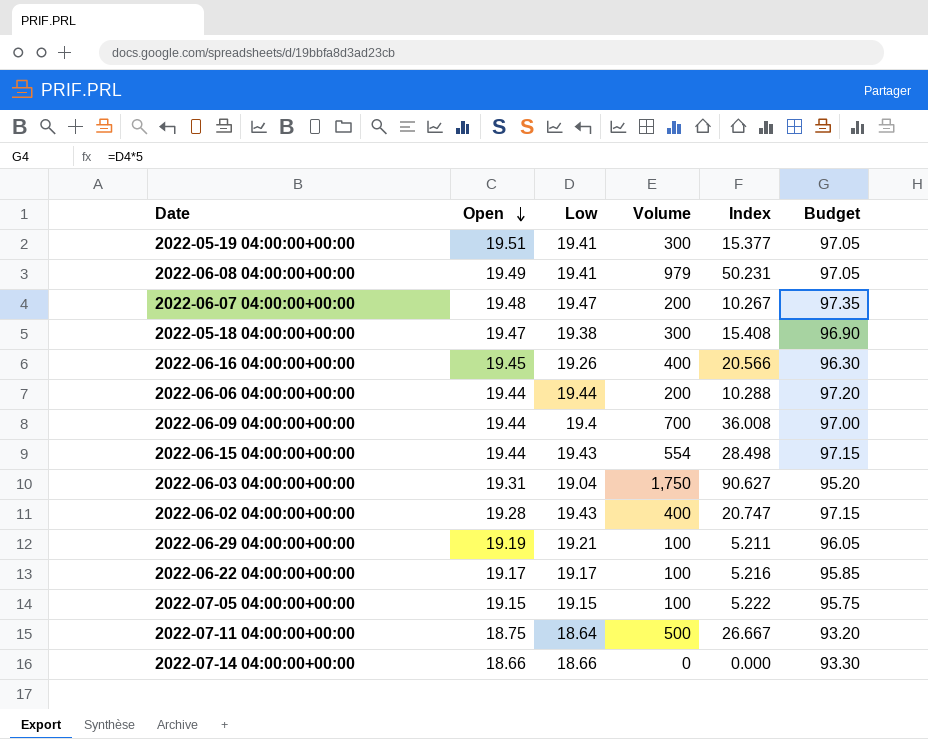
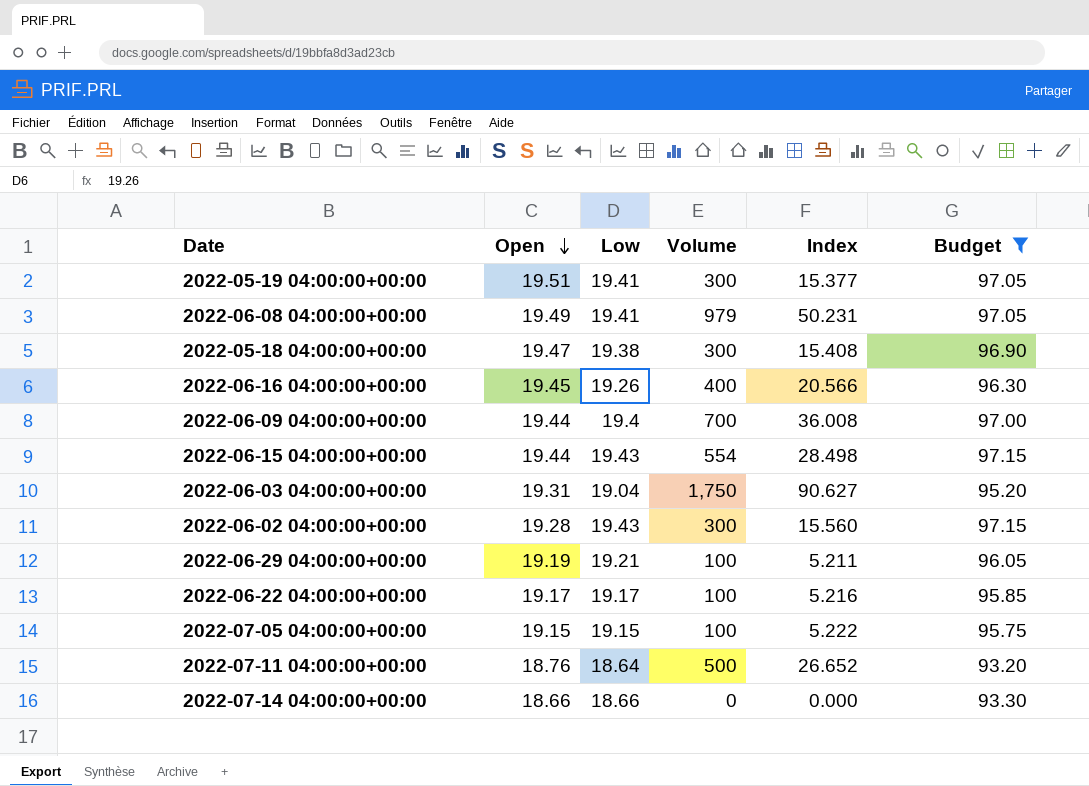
filter: none -> Budget <= 97.15
2022-06-02 04:00:00+00:00 | Volume: 400 -> 300
2022-06-02 04:00:00+00:00 | Index: 20.747 -> 15.560
2022-07-11 04:00:00+00:00 | Open: 18.75 -> 18.76
2022-07-11 04:00:00+00:00 | Index: 26.667 -> 26.652

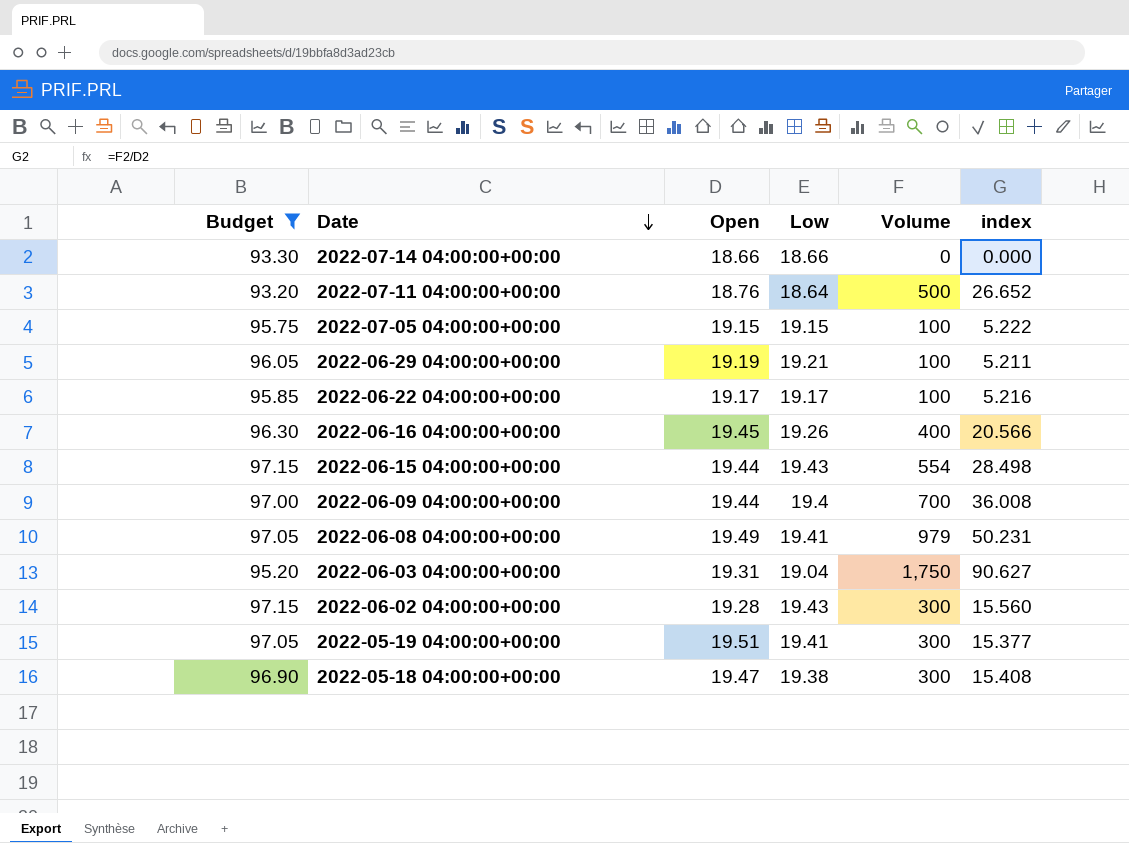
row order: Open descending -> Date descending
column Budget | position: 6 -> 1
column name: Index -> index

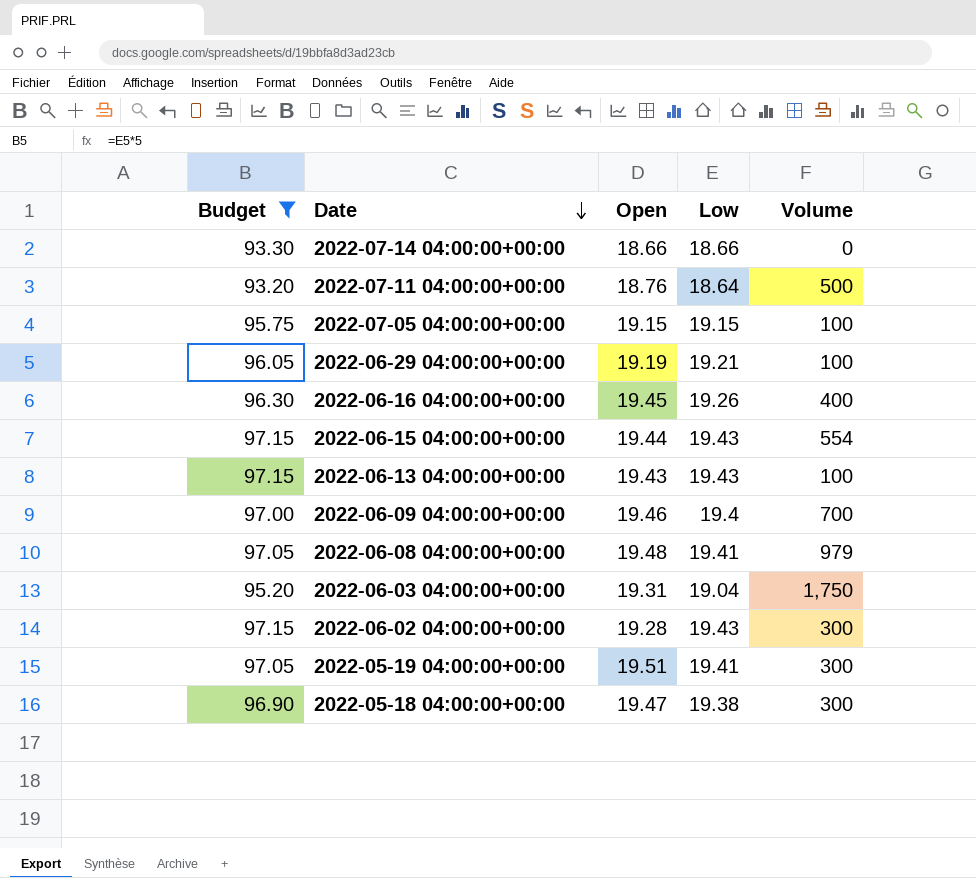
column index | formula: [Volume] / [Open] -> none
row 2022-06-22 04:00:00+00:00: 95.85 | 19.17 | 19.17 | 100 | 5.216 -> none
row 2022-06-13 04:00:00+00:00: none -> 97.15 | 19.43 | 19.43 | 100
2022-06-09 04:00:00+00:00 | Open: 19.44 -> 19.46
2022-06-08 04:00:00+00:00 | Open: 19.49 -> 19.48

